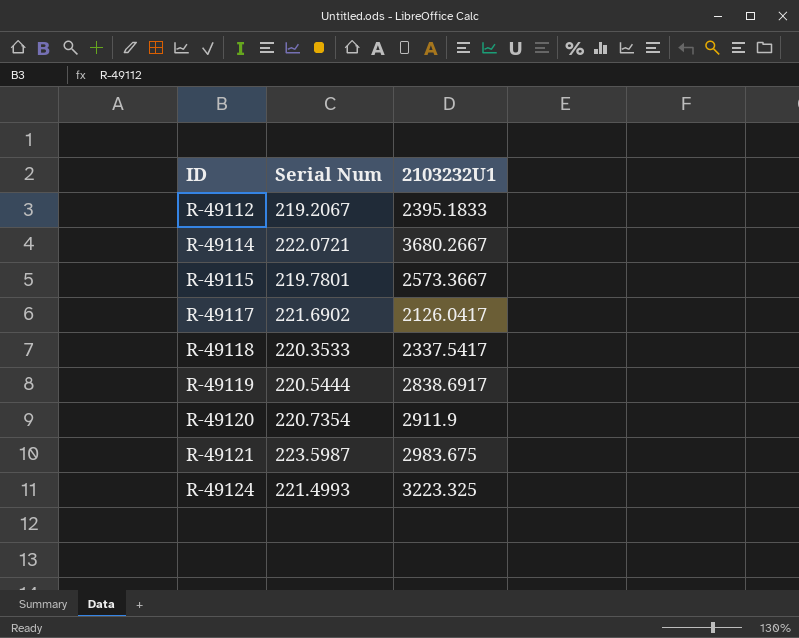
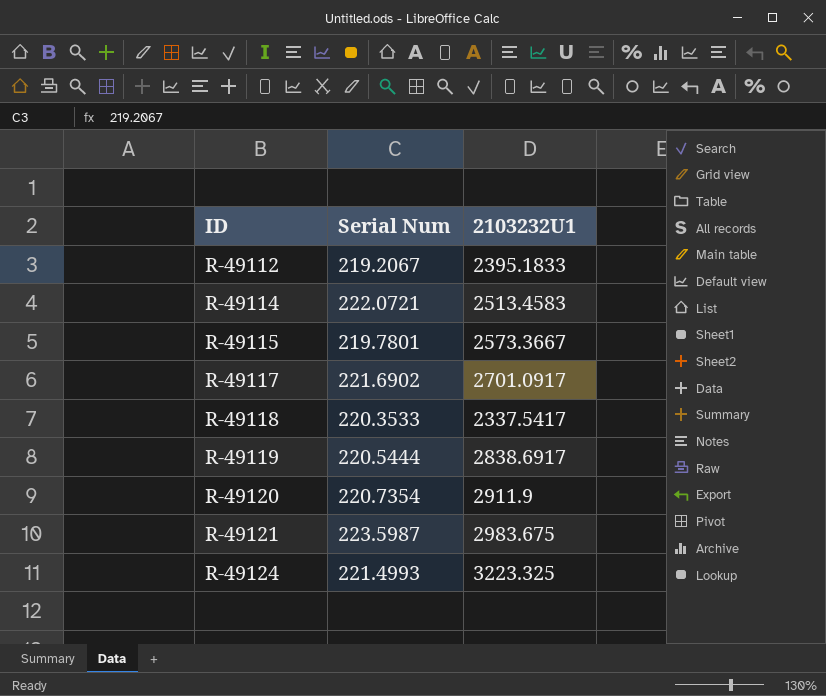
R-49114 | 2103232U1: 3680.2667 -> 2513.4583
R-49117 | 2103232U1: 2126.0417 -> 2701.0917

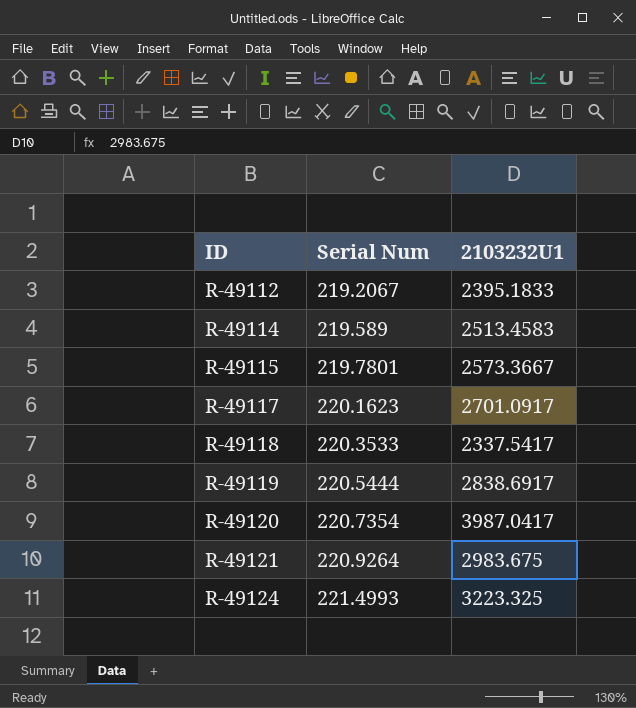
R-49114 | Serial Num: 222.0721 -> 219.589
R-49117 | Serial Num: 221.6902 -> 220.1623
R-49120 | 2103232U1: 2911.9 -> 3987.0417
R-49121 | Serial Num: 223.5987 -> 220.9264

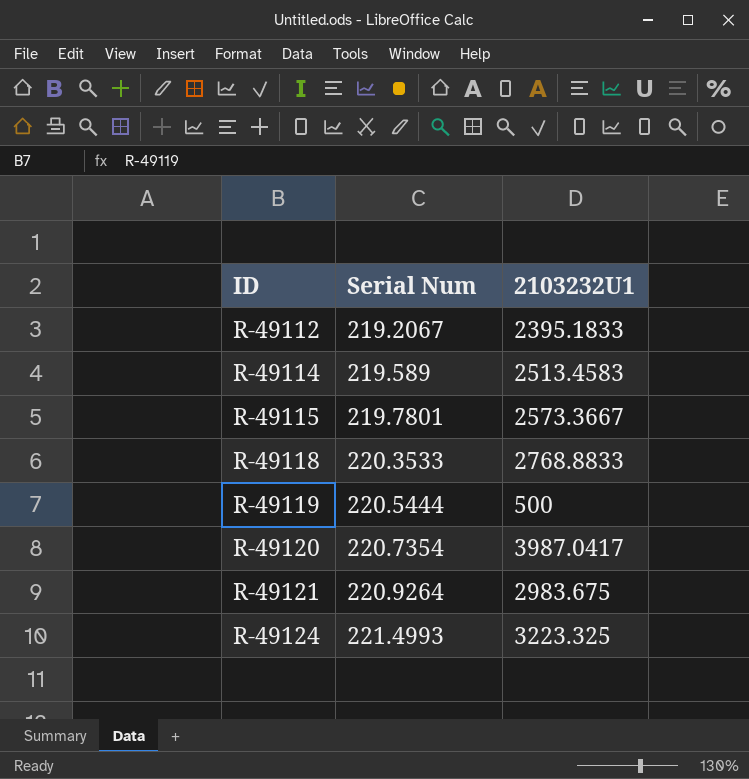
row R-49117: 220.1623 | 2701.0917 -> none
R-49118 | 2103232U1: 2337.5417 -> 2768.8833
R-49119 | 2103232U1: 2838.6917 -> 500

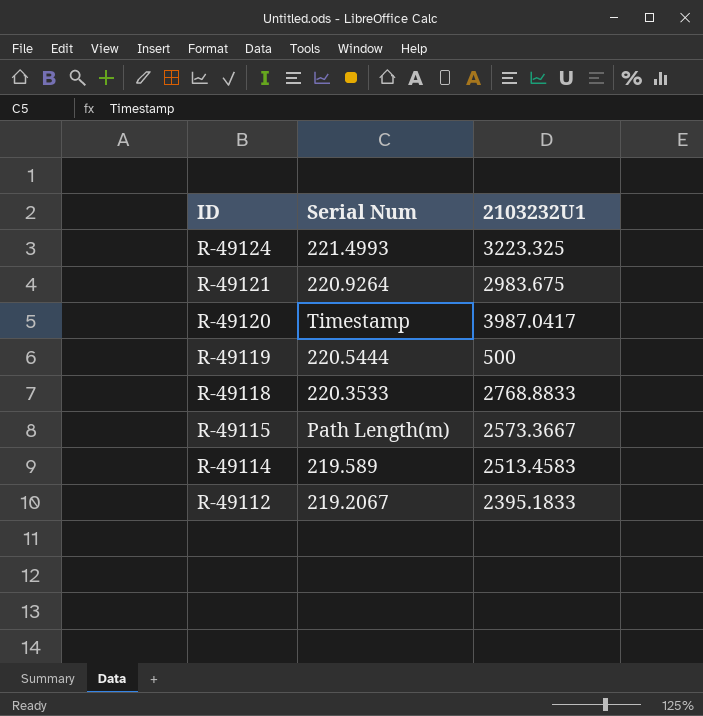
row order: ID ascending -> ID descending
R-49120 | Serial Num: 220.7354 -> Timestamp
R-49115 | Serial Num: 219.7801 -> Path Length(m)

